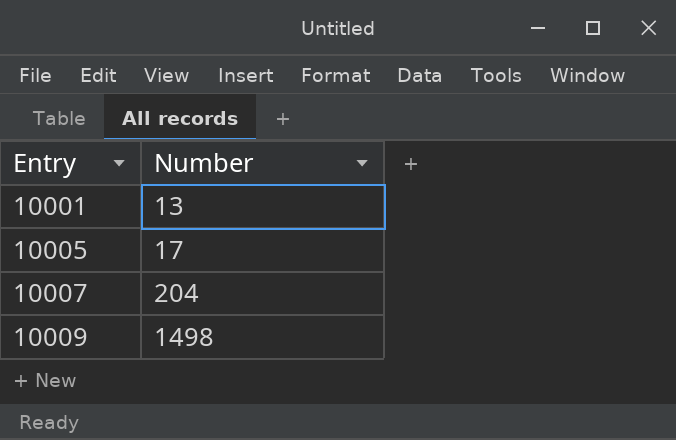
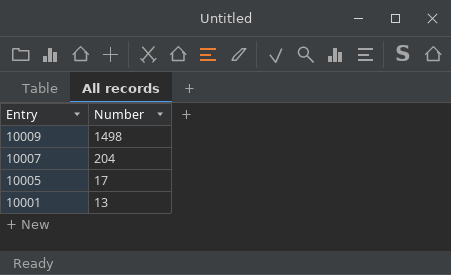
row order: Entry ascending -> Entry descending

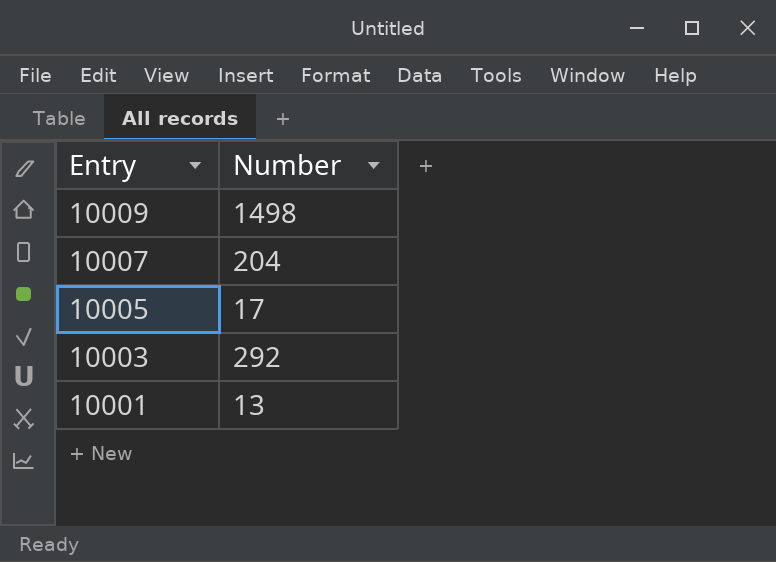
row 10003: none -> 292

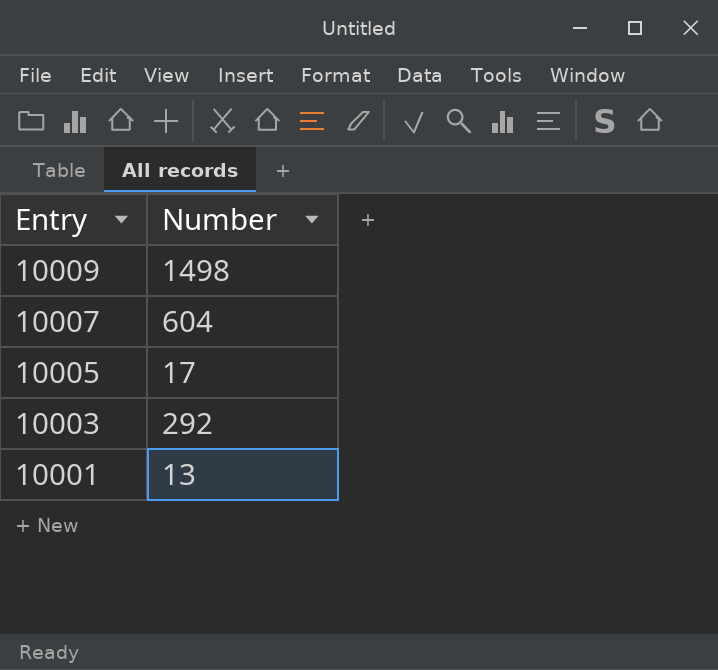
10007 | Number: 204 -> 604

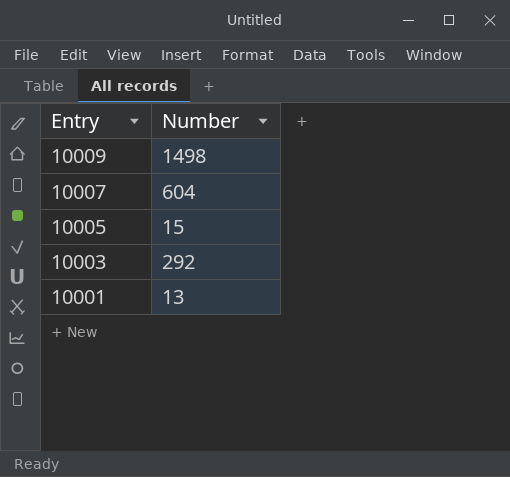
10005 | Number: 17 -> 15

